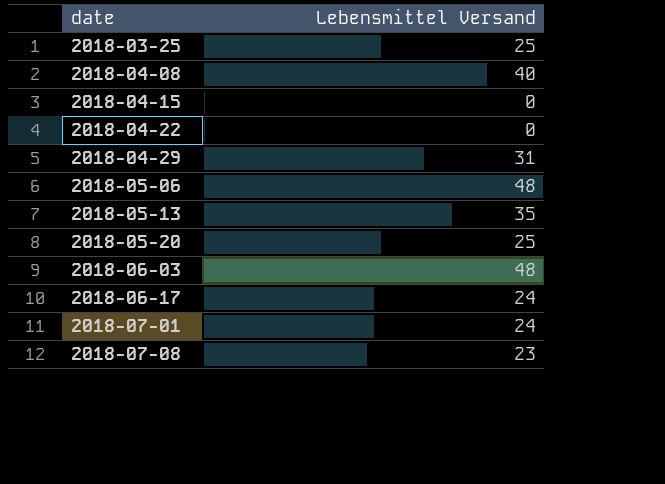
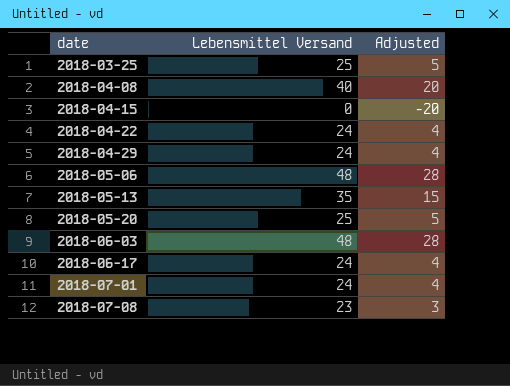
column Adjusted | formula: none -> [Lebensmittel Versand] - 20
2018-04-22 | Lebensmittel Versand: 0 -> 24
2018-04-29 | Lebensmittel Versand: 31 -> 24

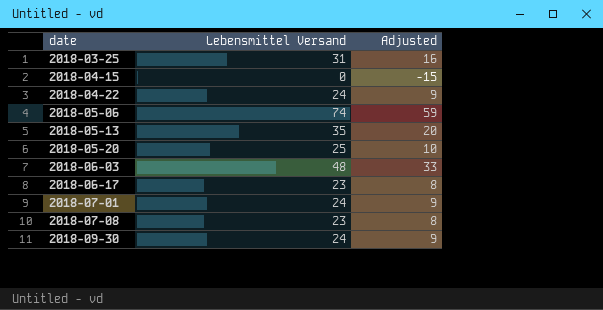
column Adjusted | formula: [Lebensmittel Versand] - 20 -> [Lebensmittel Versand] - 15
row 2018-04-08: 40 | 20 -> none
row 2018-04-29: 24 | 4 -> none
2018-03-25 | Lebensmittel Versand: 25 -> 31
2018-05-06 | Lebensmittel Versand: 48 -> 74
2018-06-17 | Lebensmittel Versand: 24 -> 23
row 2018-09-30: none -> 24 | 9

